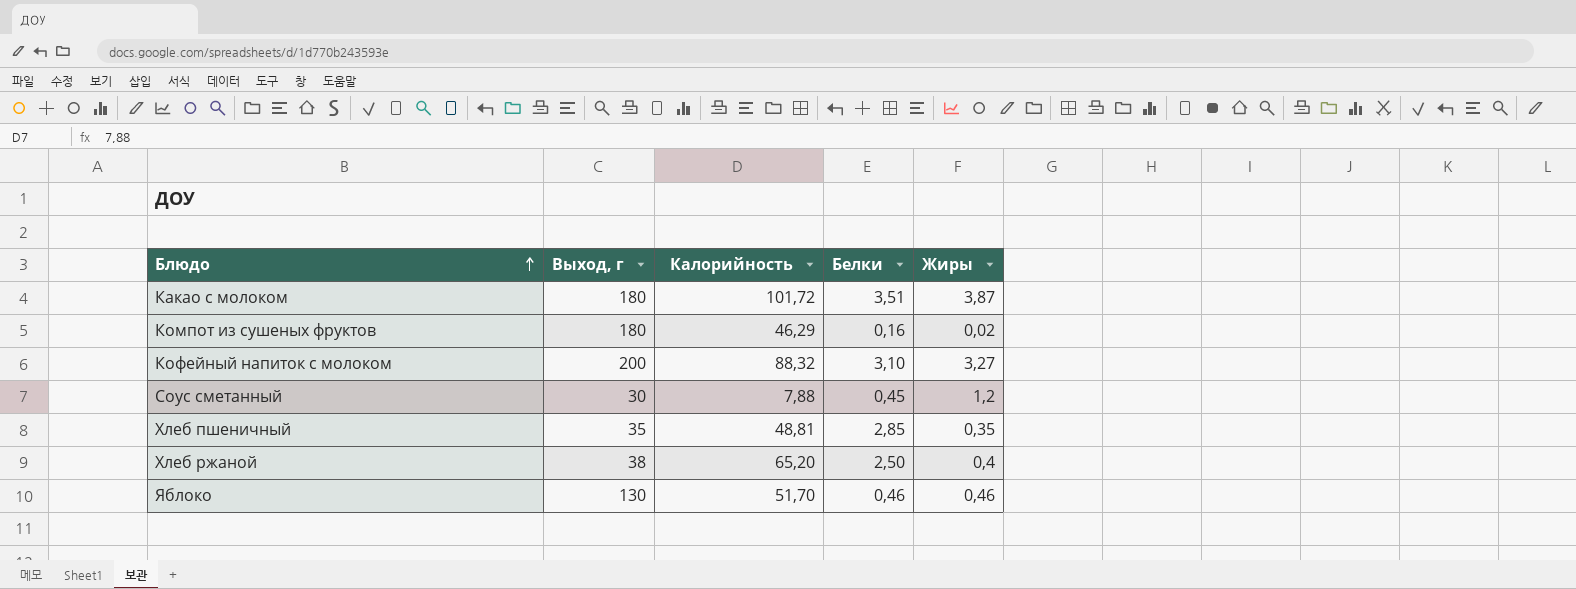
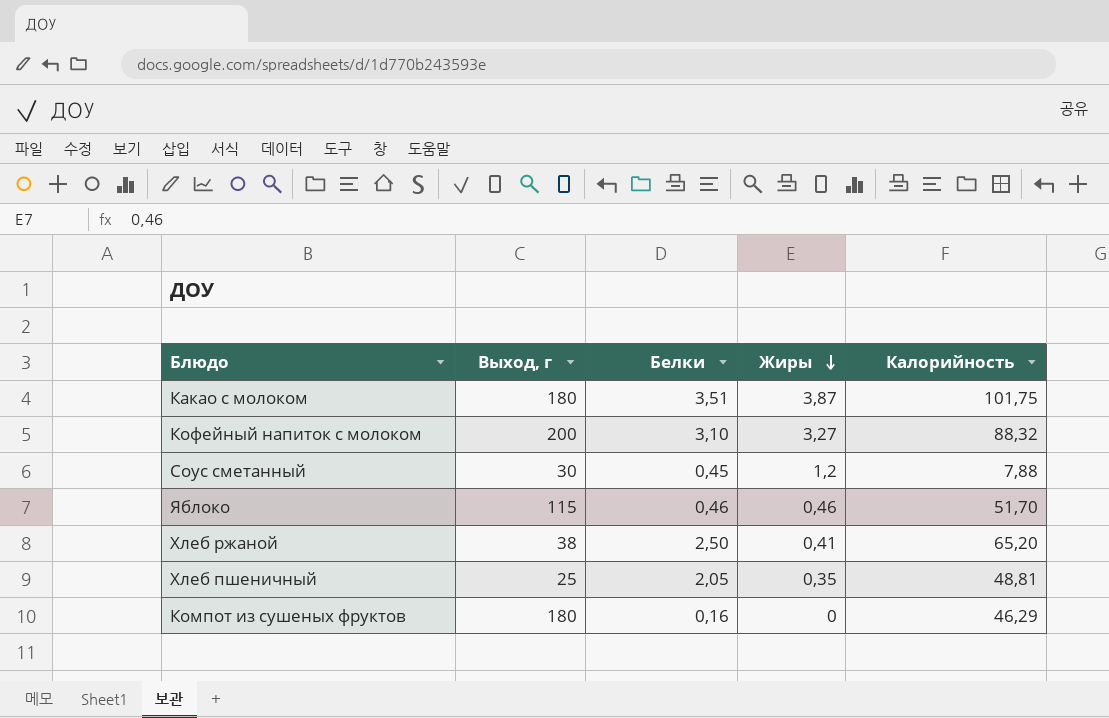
row order: Блюдо ascending -> Жиры descending
column Калорийность | position: 3 -> 5
Какао с молоком | Калорийность: 101,72 -> 101,75
Яблоко | Выход, г: 130 -> 115
Хлеб ржаной | Жиры: 0,4 -> 0,41
Хлеб пшеничный | Выход, г: 35 -> 25
Хлеб пшеничный | Белки: 2,85 -> 2,05
Компот из сушеных фруктов | Жиры: 0,02 -> 0

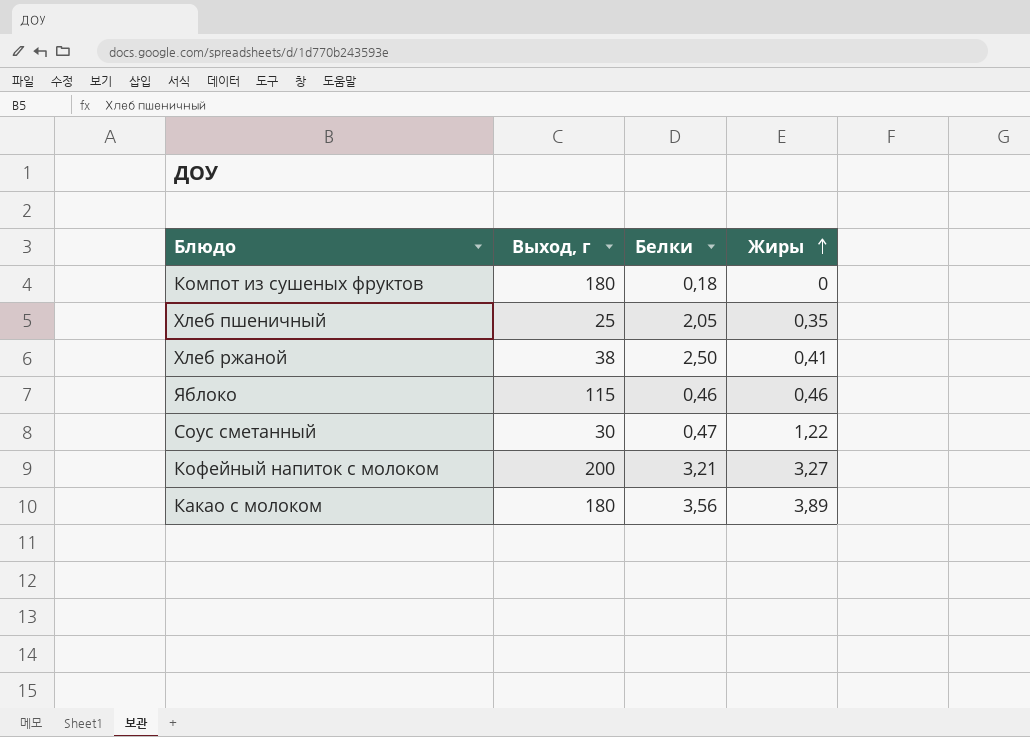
row order: Жиры descending -> Жиры ascending
column Калорийность | position: 5 -> none
Компот из сушеных фруктов | Белки: 0,16 -> 0,18
Соус сметанный | Белки: 0,45 -> 0,47
Соус сметанный | Жиры: 1,2 -> 1,22
Кофейный напиток с молоком | Белки: 3,10 -> 3,21
Какао с молоком | Белки: 3,51 -> 3,56
Какао с молоком | Жиры: 3,87 -> 3,89

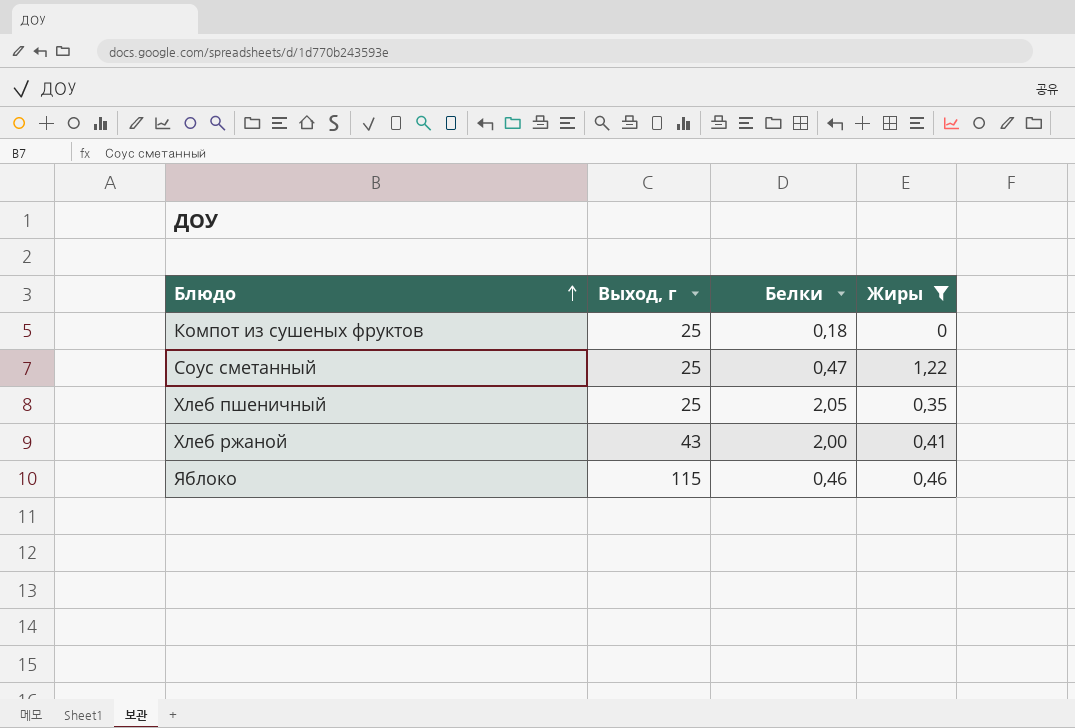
filter: none -> Жиры <= 1,22
row order: Жиры ascending -> Блюдо ascending
Компот из сушеных фруктов | Выход, г: 180 -> 25
Соус сметанный | Выход, г: 30 -> 25
Хлеб ржаной | Выход, г: 38 -> 43
Хлеб ржаной | Белки: 2,50 -> 2,00

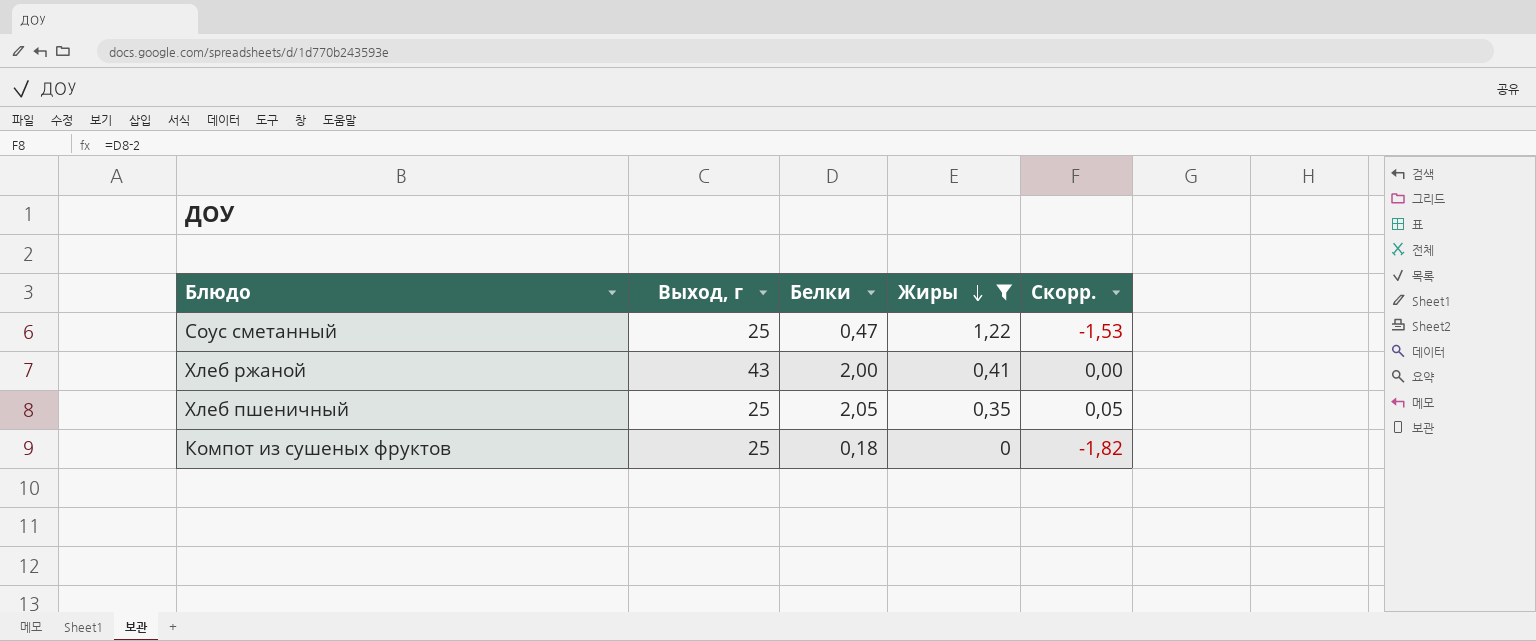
row order: Блюдо ascending -> Жиры descending
column Скорр. | formula: none -> [Белки] - 2
row Яблоко: 115 | 0,46 | 0,46 -> none

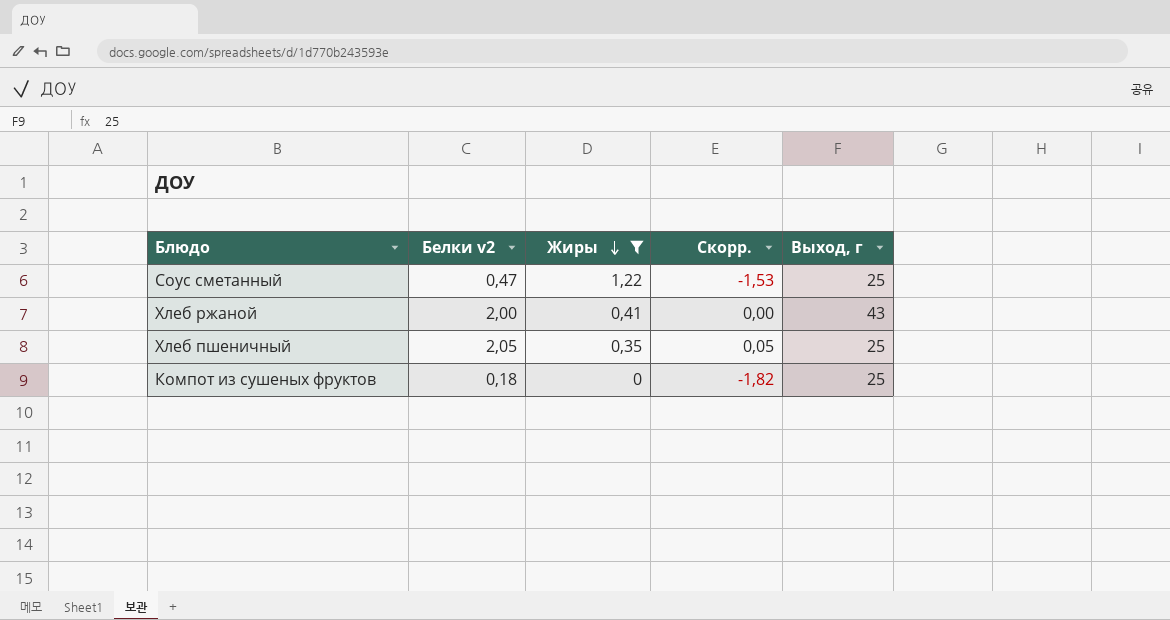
column name: Белки -> Белки v2
column Выход, г | position: 2 -> 5

